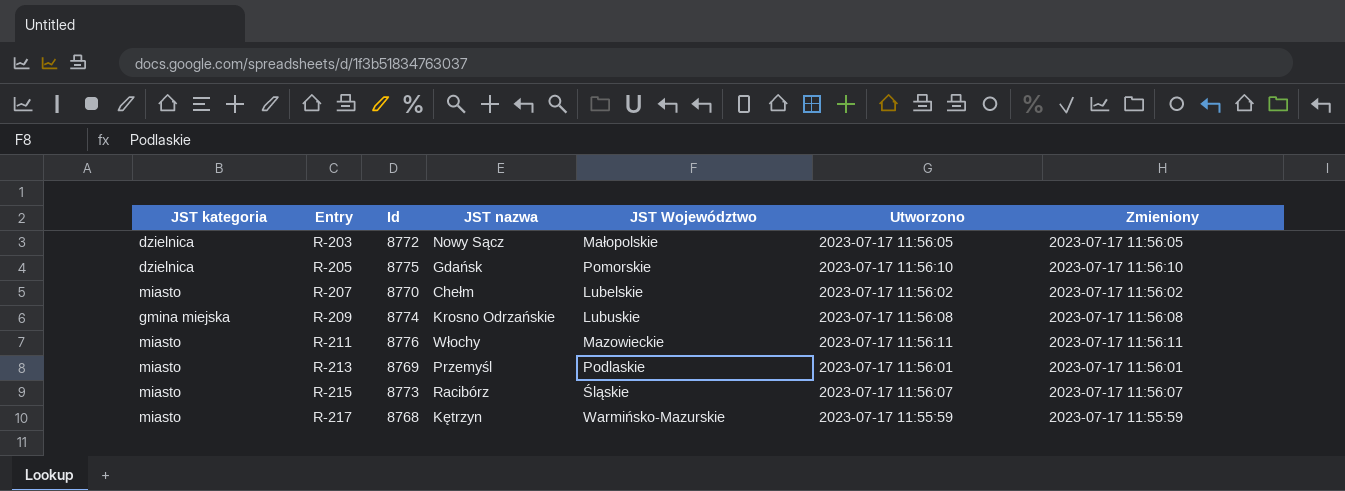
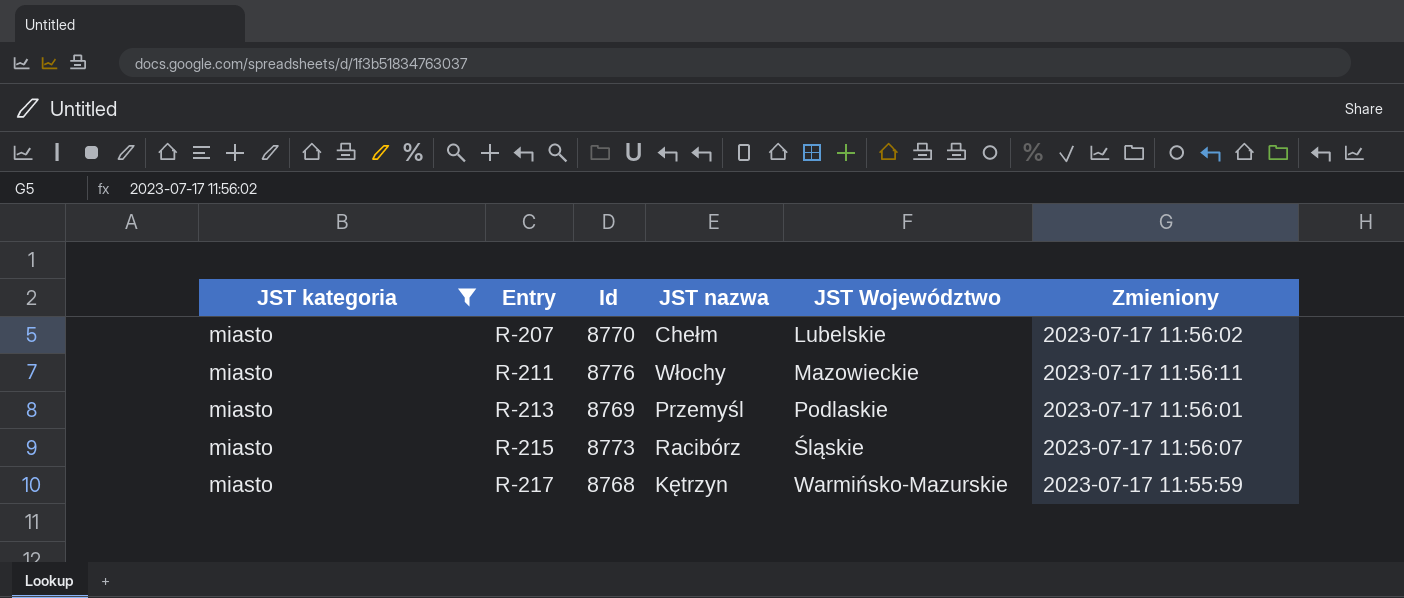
filter: none -> JST kategoria = miasto
column Utworzono | position: 6 -> none

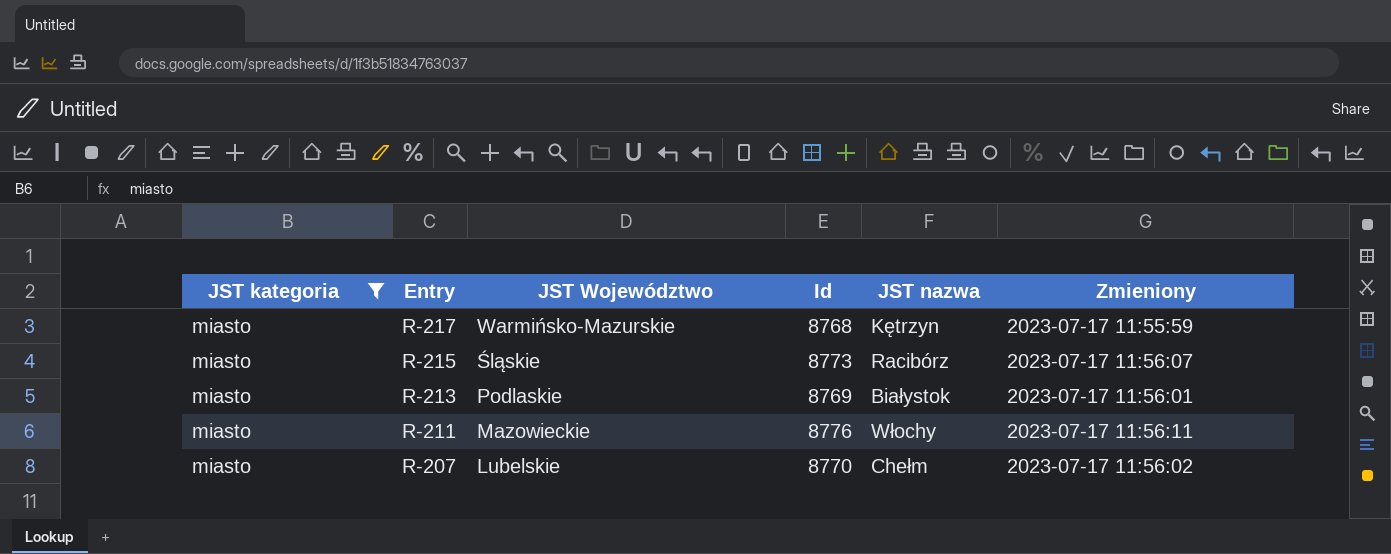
row order: Entry ascending -> Entry descending
column JST Województwo | position: 5 -> 3
R-213 | JST nazwa: Przemyśl -> Białystok

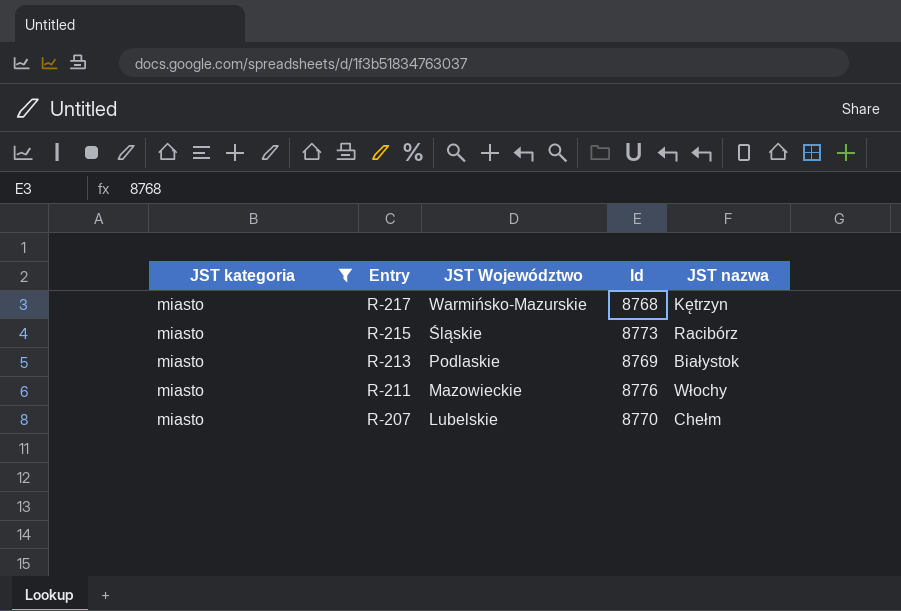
column Zmieniony | position: 6 -> none

